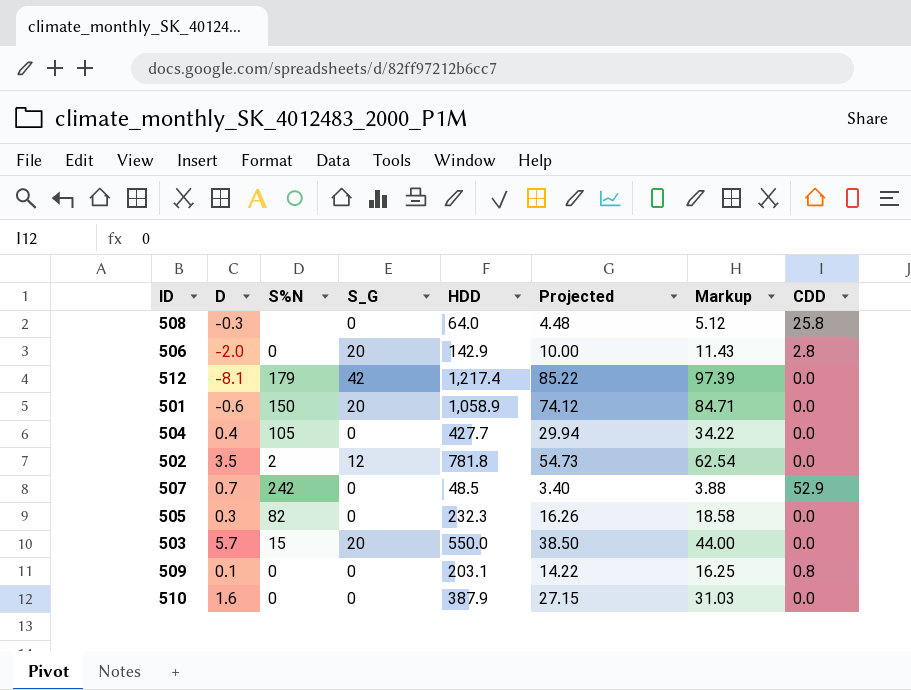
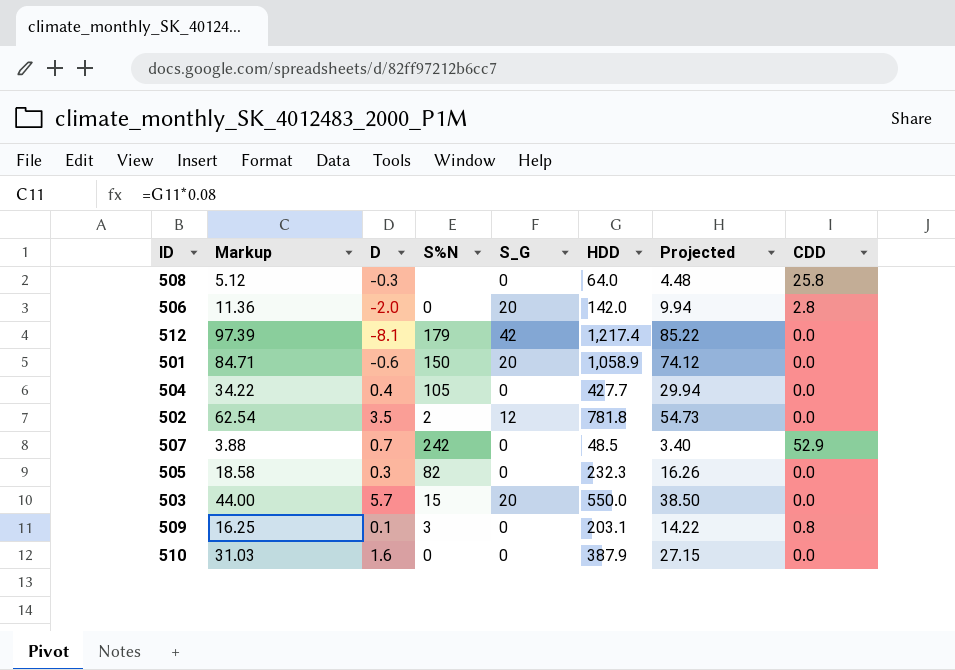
column Markup | position: 7 -> 2
506 | Markup: 11.43 -> 11.36
506 | HDD: 142.9 -> 142.0
506 | Projected: 10.00 -> 9.94
509 | S%N: 0 -> 3

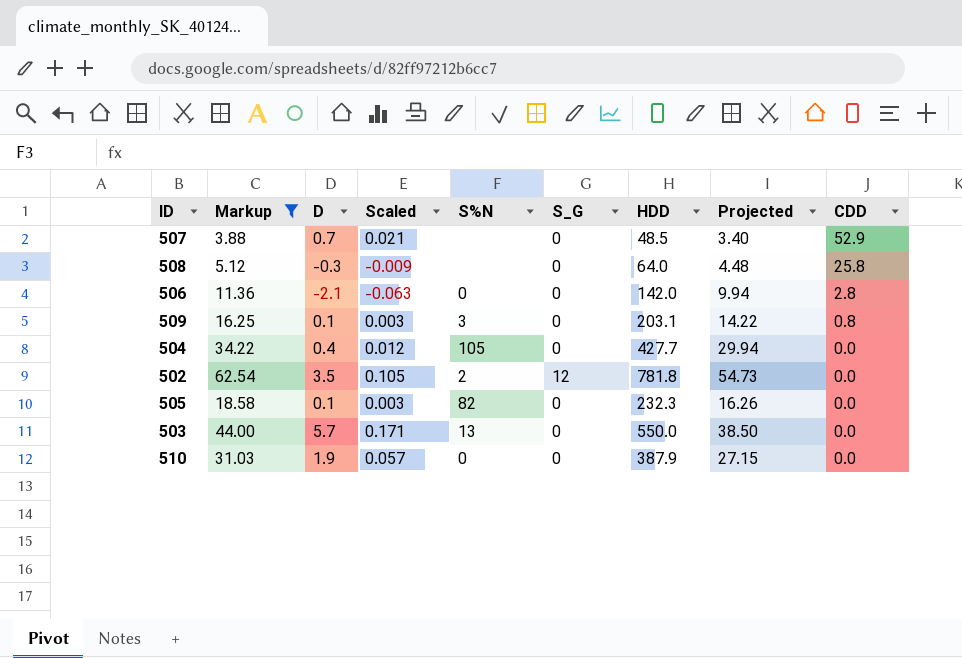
filter: none -> Markup <= 62.54
row order: none -> CDD descending
column Scaled | formula: none -> [D] * 0.03
507 | S%N: 242 -> none
506 | D: -2.0 -> -2.1
506 | S_G: 20 -> 0
505 | D: 0.3 -> 0.1
503 | S%N: 15 -> 13
503 | S_G: 20 -> 0
510 | D: 1.6 -> 1.9

